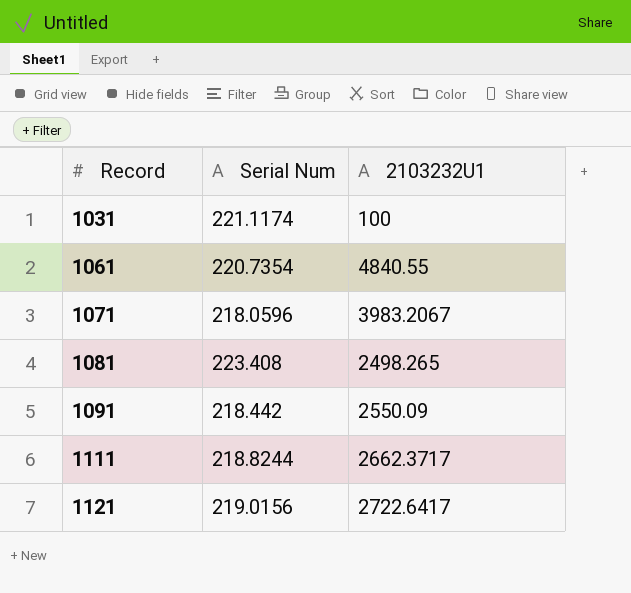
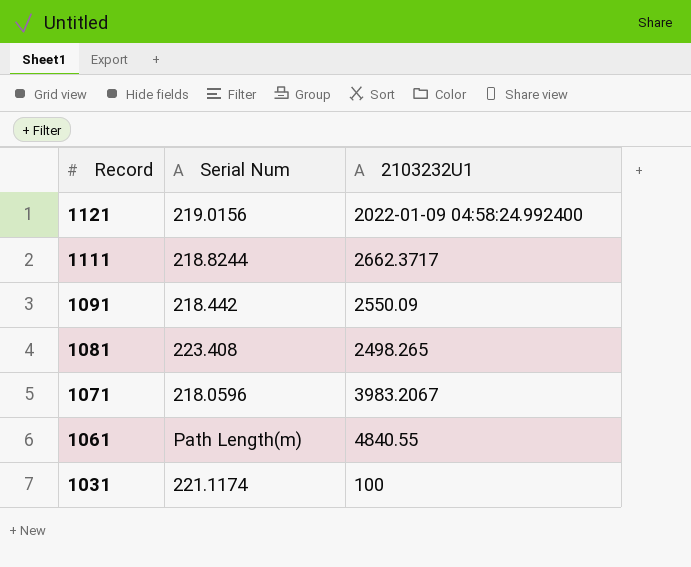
row order: Record ascending -> Record descending
1121 | 2103232U1: 2722.6417 -> 2022-01-09 04:58:24.992400
1061 | Serial Num: 220.7354 -> Path Length(m)

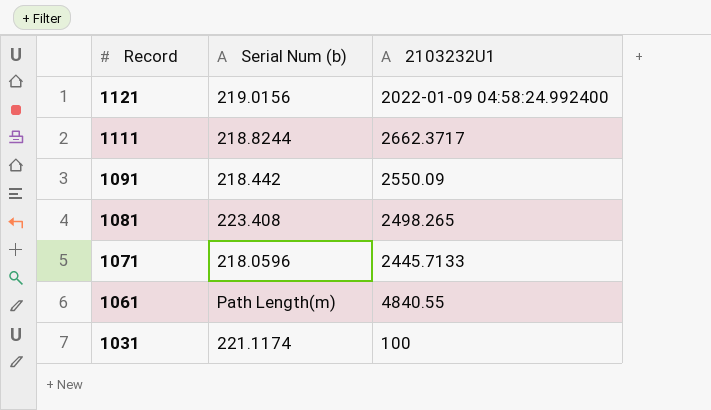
column name: Serial Num -> Serial Num (b)
1071 | 2103232U1: 3983.2067 -> 2445.7133

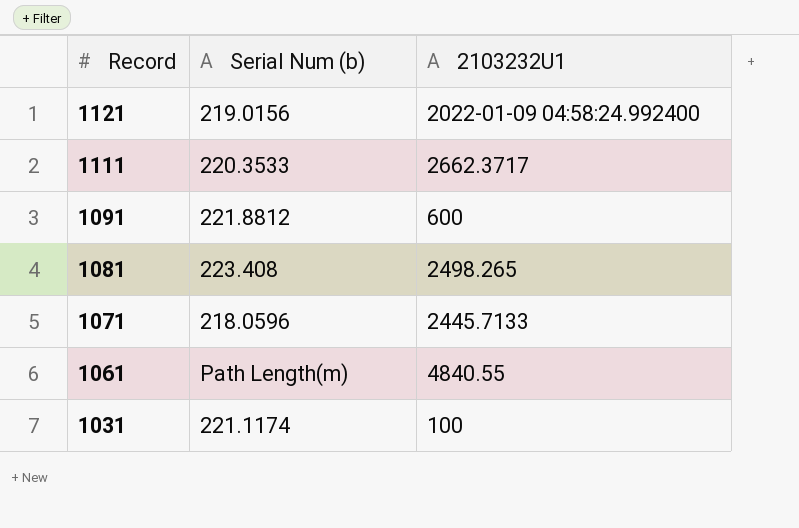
1111 | Serial Num (b): 218.8244 -> 220.3533
1091 | Serial Num (b): 218.442 -> 221.8812
1091 | 2103232U1: 2550.09 -> 600

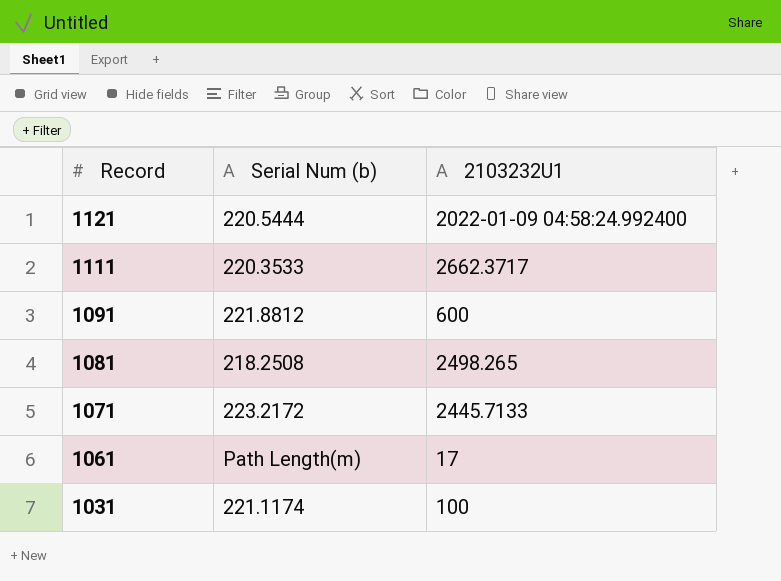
1121 | Serial Num (b): 219.0156 -> 220.5444
1081 | Serial Num (b): 223.408 -> 218.2508
1071 | Serial Num (b): 218.0596 -> 223.2172
1061 | 2103232U1: 4840.55 -> 17

